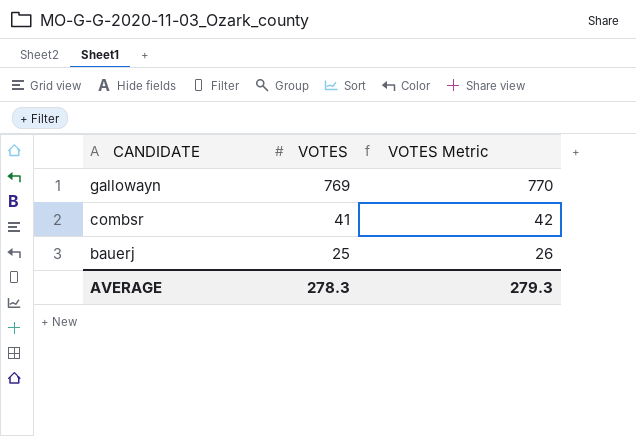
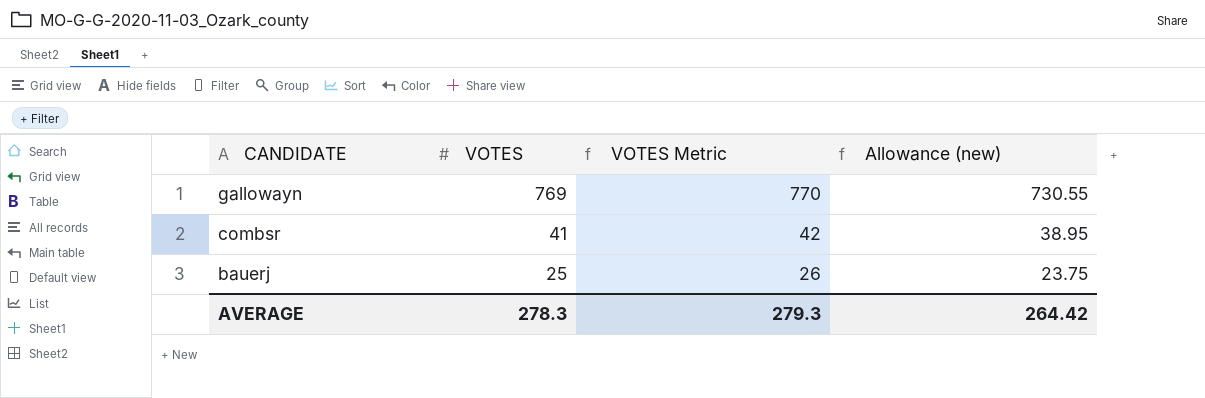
column Allowance (new) | formula: none -> [VOTES] * 0.95

